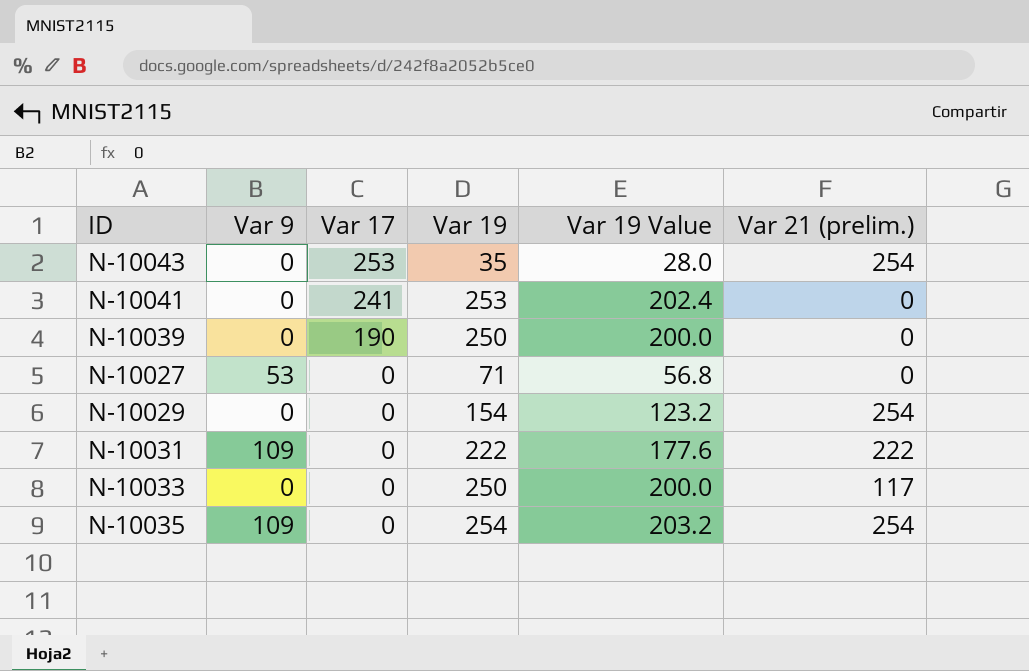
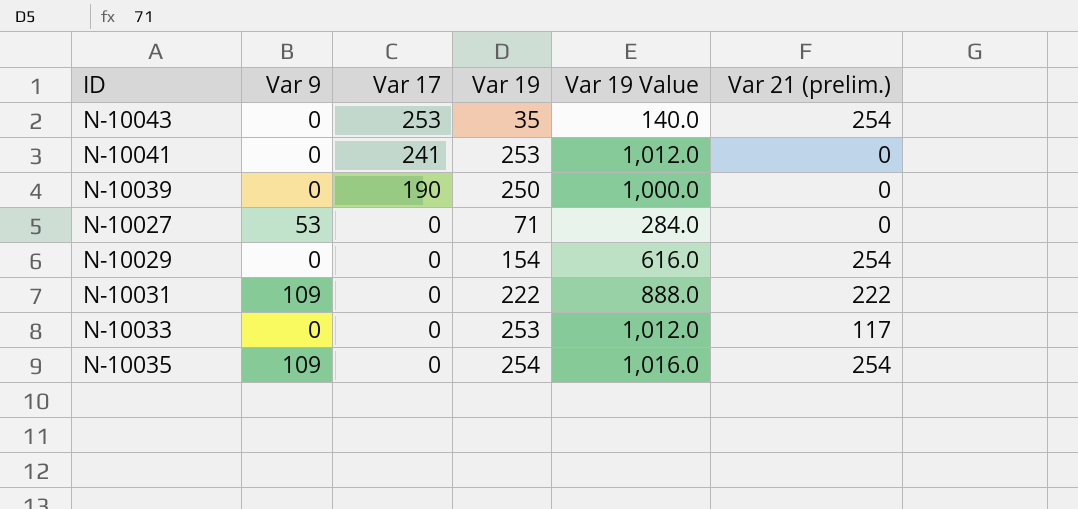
column Var 19 Value | formula: [Var 19] * 0.8 -> [Var 19] * 4
N-10033 | Var 19: 250 -> 253

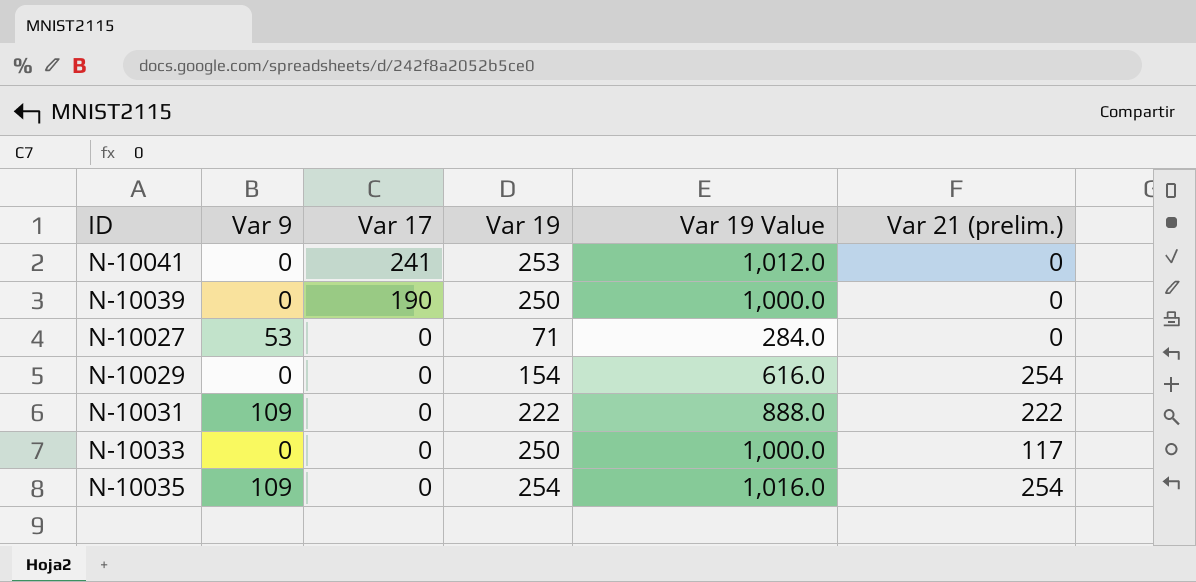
row N-10043: 0 | 253 | 35 | 140.0 | 254 -> none
N-10033 | Var 19: 253 -> 250
N-10033 | Var 19 Value: 1,012.0 -> 1,000.0

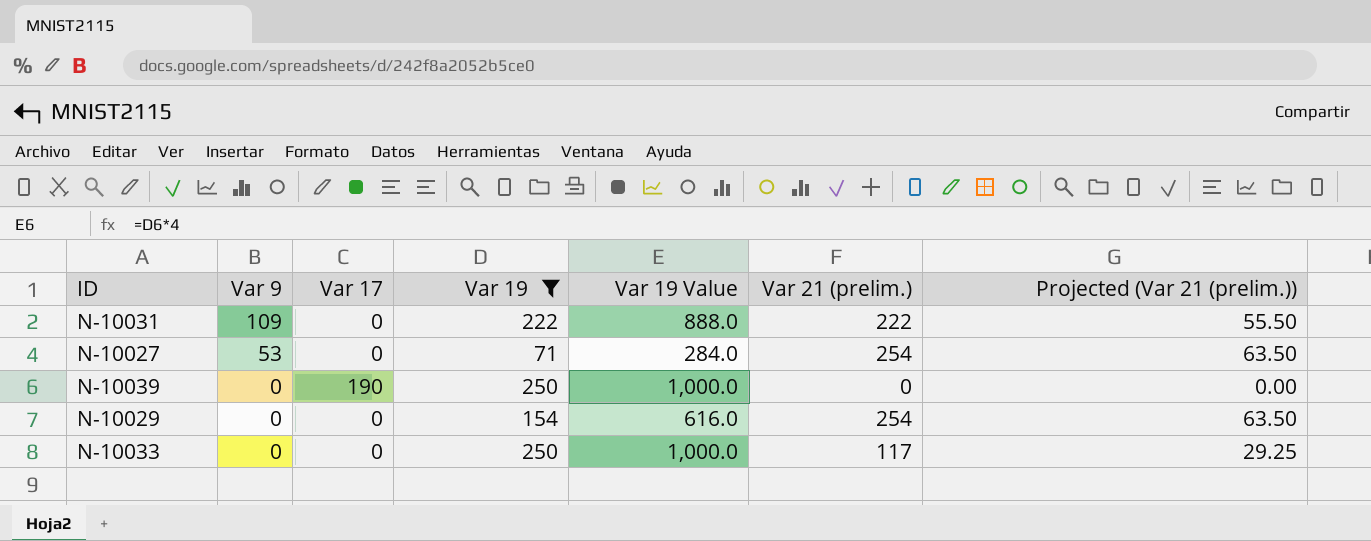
filter: none -> Var 19 <= 250
row order: Var 17 descending -> Var 9 descending
column Projected (Var 21 (prelim.)) | formula: none -> [Var 21 (prelim.)] * 0.25
N-10027 | Var 21 (prelim.): 0 -> 254

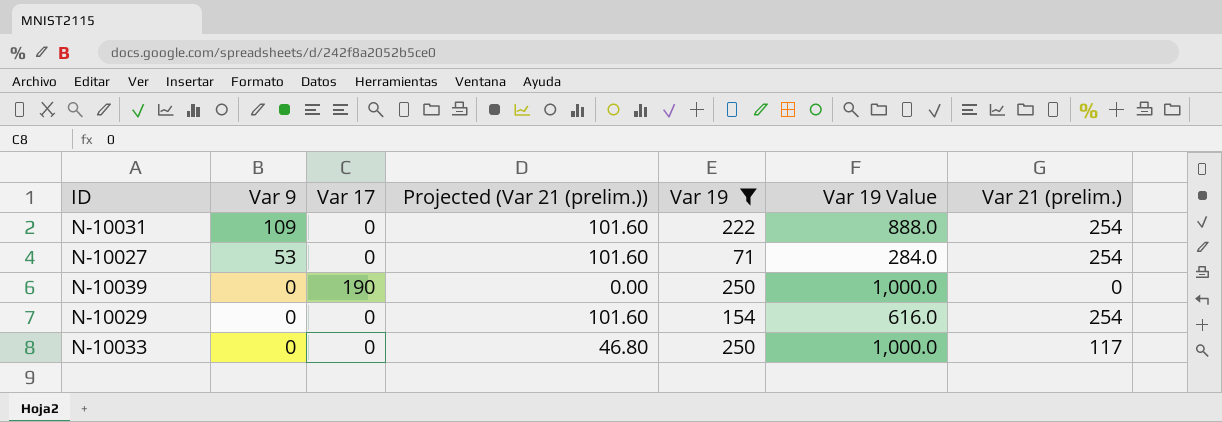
column Projected (Var 21 (prelim.)) | formula: [Var 21 (prelim.)] * 0.25 -> [Var 21 (prelim.)] * 0.4
column Projected (Var 21 (prelim.)) | position: 7 -> 4
N-10031 | Var 21 (prelim.): 222 -> 254

